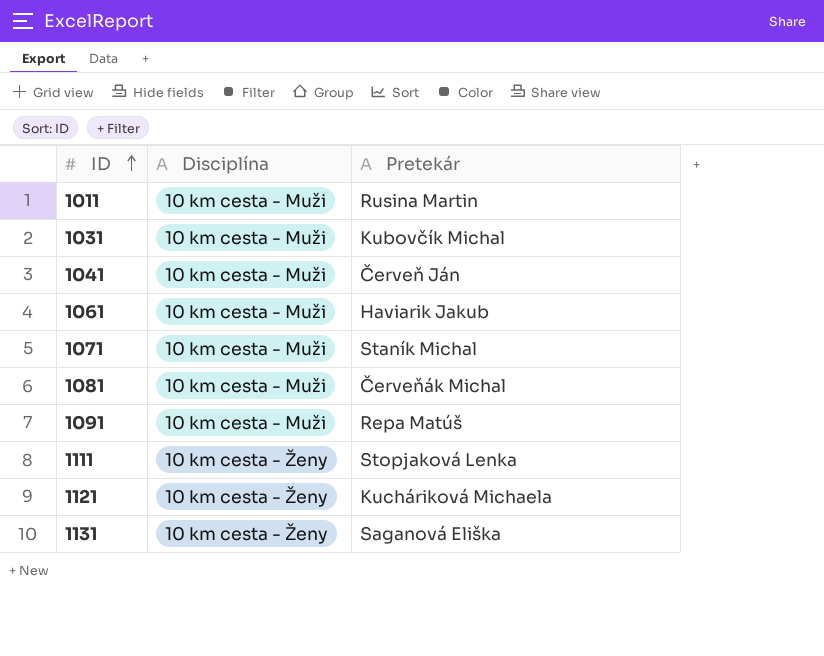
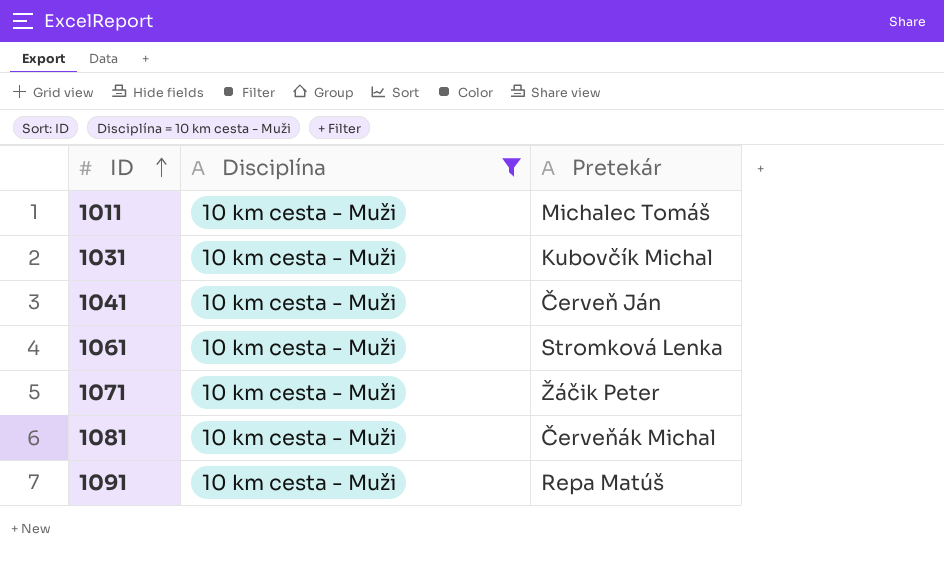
filter: none -> Disciplína = 10 km cesta - Muži
1011 | Pretekár: Rusina Martin -> Michalec Tomáš
1061 | Pretekár: Haviarik Jakub -> Stromková Lenka
1071 | Pretekár: Staník Michal -> Žáčik Peter

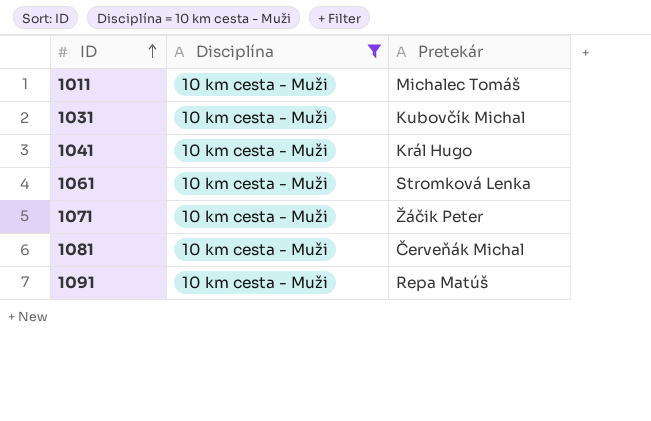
1041 | Pretekár: Červeň Ján -> Král Hugo

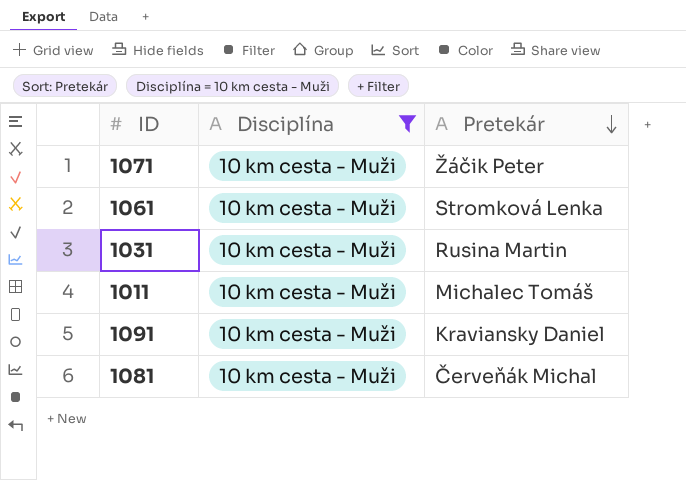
row order: ID ascending -> Pretekár descending
row 1041: 10 km cesta - Muži | Král Hugo -> none
1031 | Pretekár: Kubovčík Michal -> Rusina Martin
1091 | Pretekár: Repa Matúš -> Kraviansky Daniel

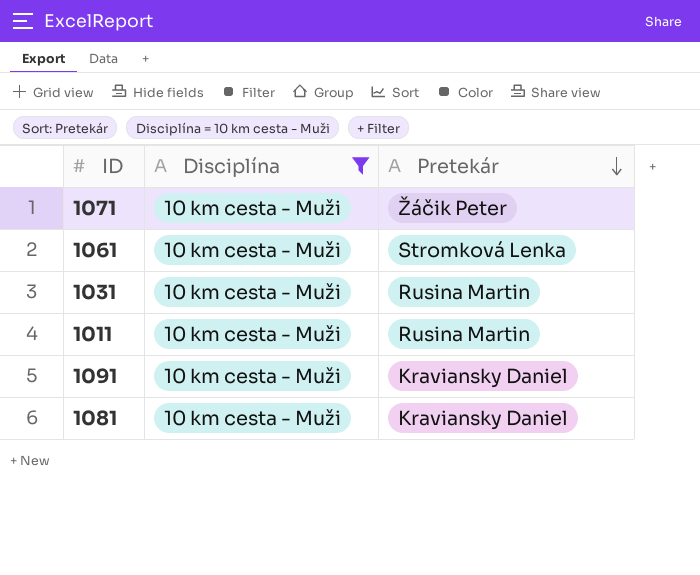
1011 | Pretekár: Michalec Tomáš -> Rusina Martin
1081 | Pretekár: Červeňák Michal -> Kraviansky Daniel

